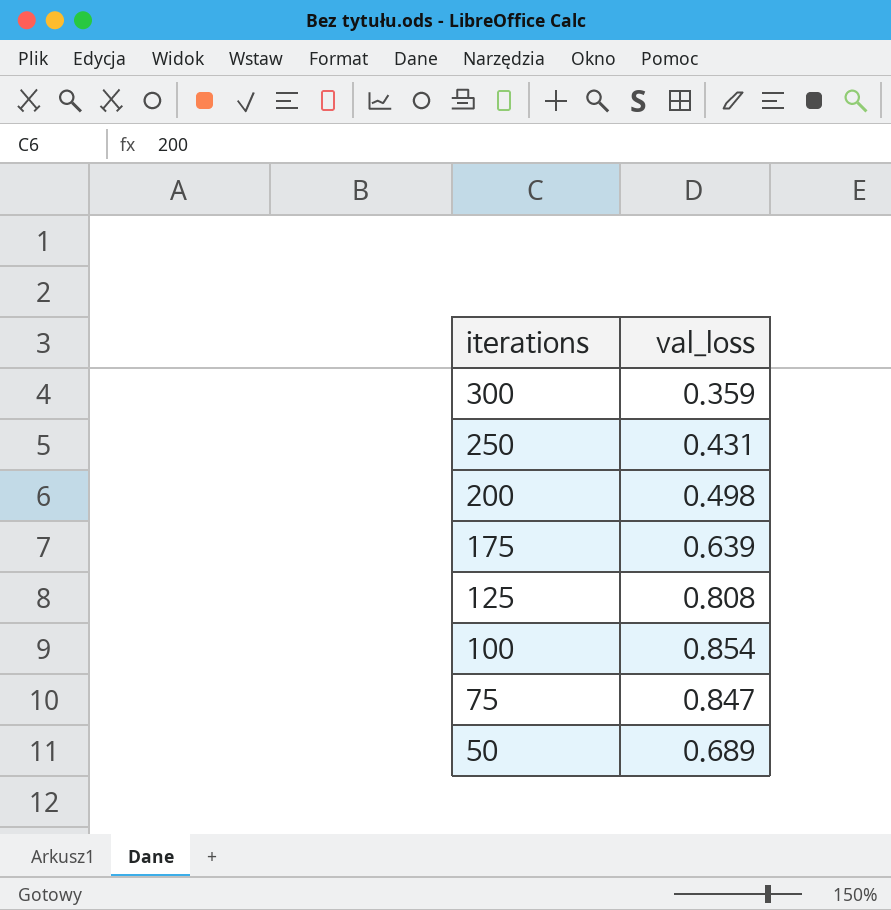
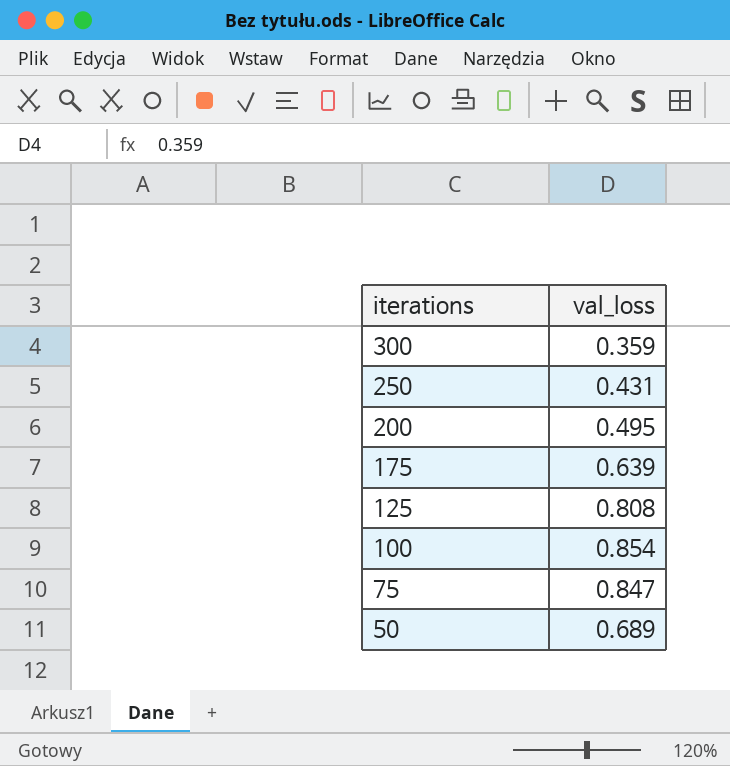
200 | val_loss: 0.498 -> 0.495

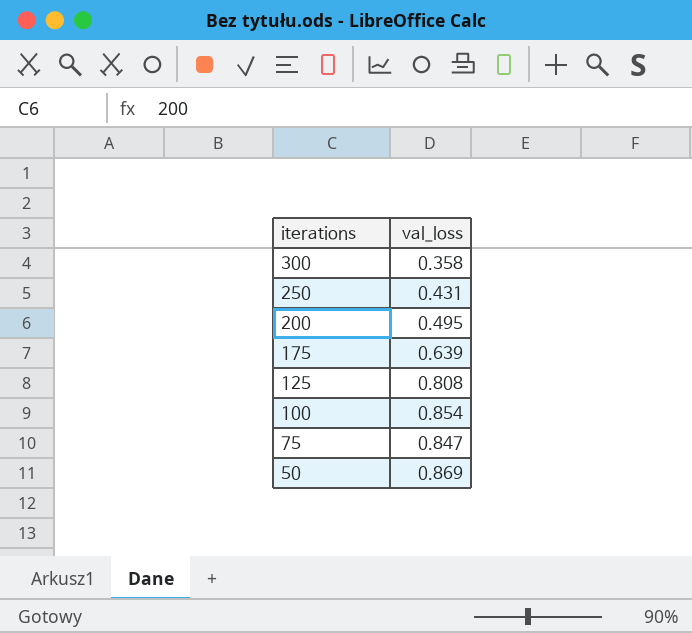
300 | val_loss: 0.359 -> 0.358
50 | val_loss: 0.689 -> 0.869

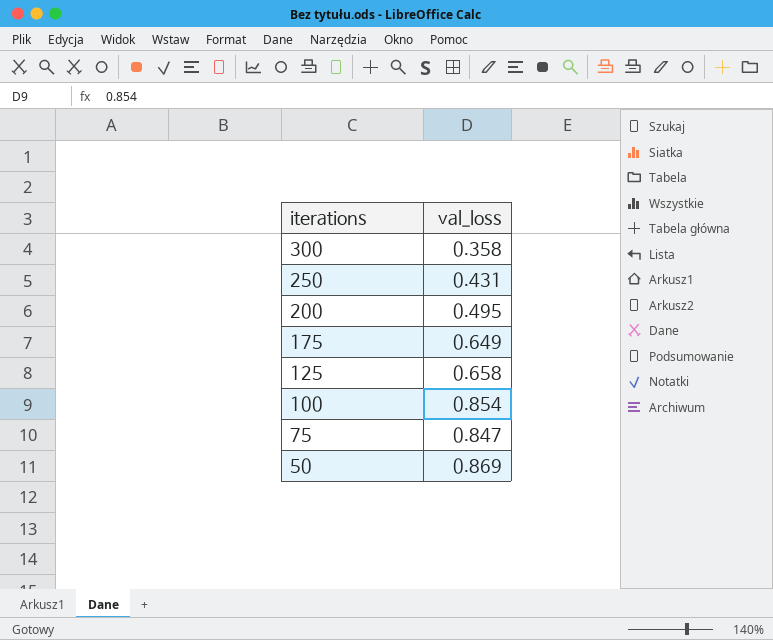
175 | val_loss: 0.639 -> 0.649
125 | val_loss: 0.808 -> 0.658

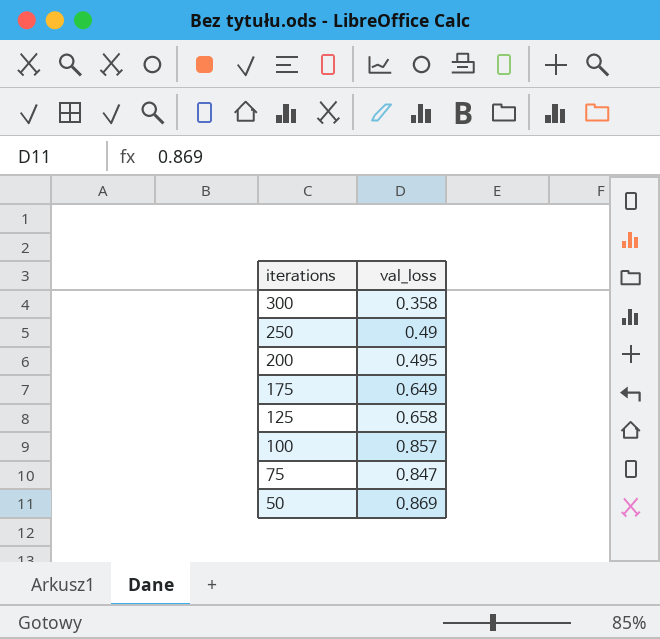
250 | val_loss: 0.431 -> 0.49
100 | val_loss: 0.854 -> 0.857

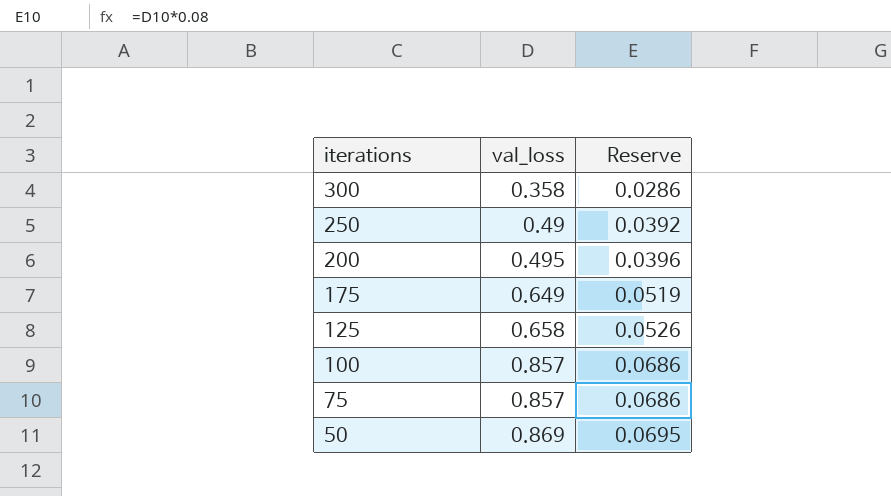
column Reserve | formula: none -> [val_loss] * 0.08
75 | val_loss: 0.847 -> 0.857

